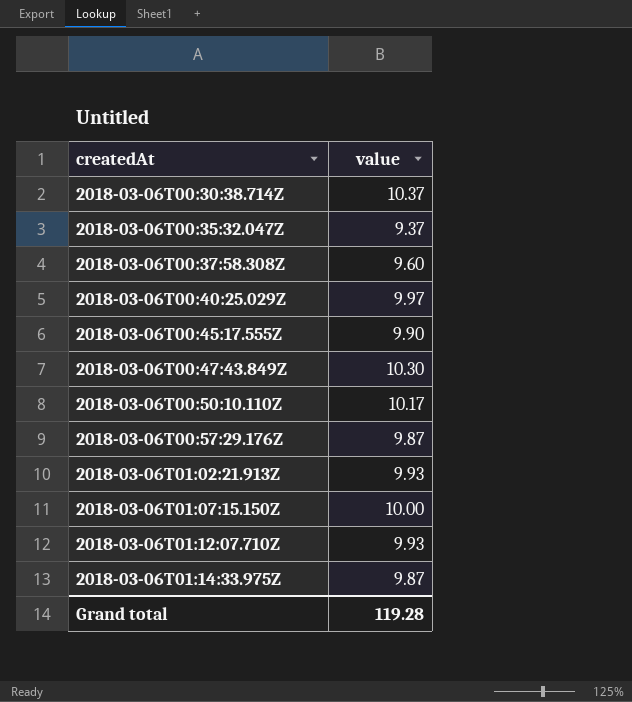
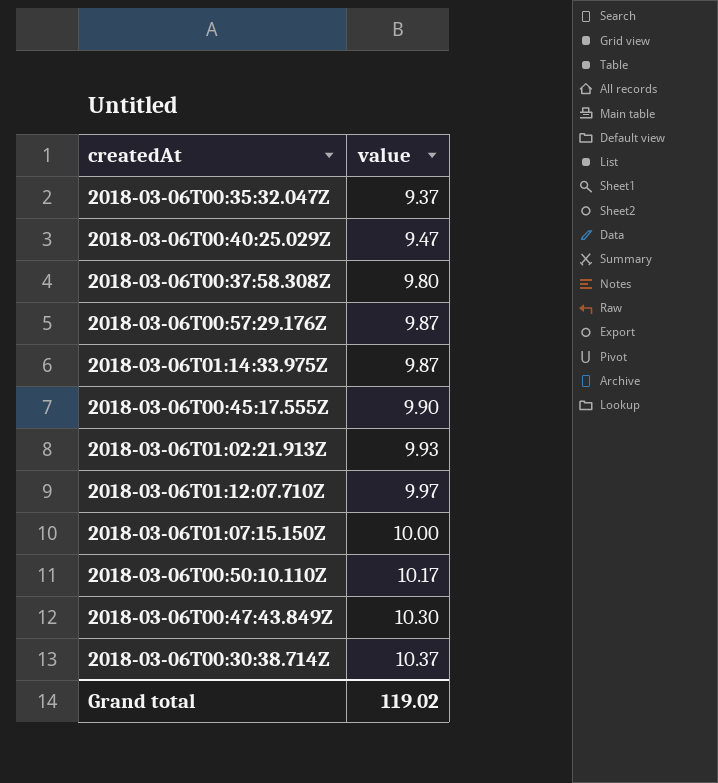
row order: createdAt ascending -> value ascending
2018-03-06T00:40:25.029Z | value: 9.97 -> 9.47
2018-03-06T00:37:58.308Z | value: 9.60 -> 9.80
2018-03-06T01:12:07.710Z | value: 9.93 -> 9.97
Grand total | value: 119.28 -> 119.02

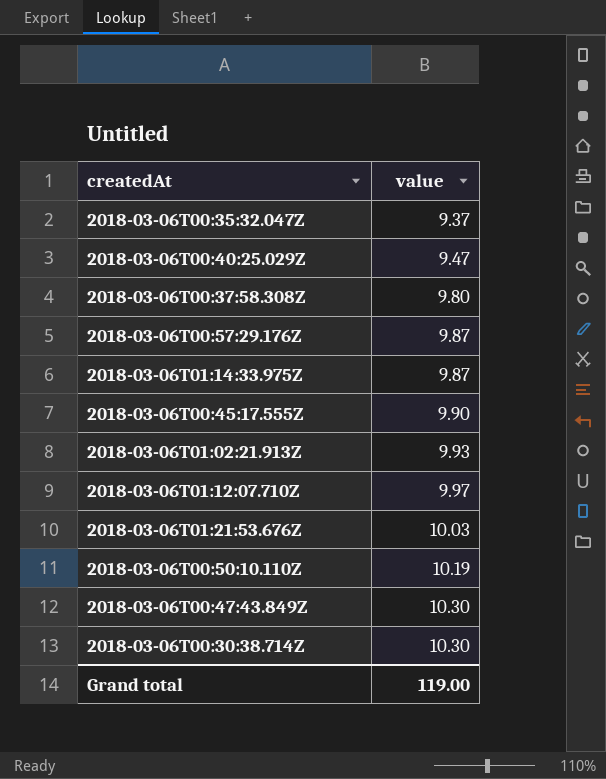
row 2018-03-06T01:07:15.150Z: 10.00 -> none
row 2018-03-06T01:21:53.676Z: none -> 10.03
2018-03-06T00:50:10.110Z | value: 10.17 -> 10.19
2018-03-06T00:30:38.714Z | value: 10.37 -> 10.30
Grand total | value: 119.02 -> 119.00

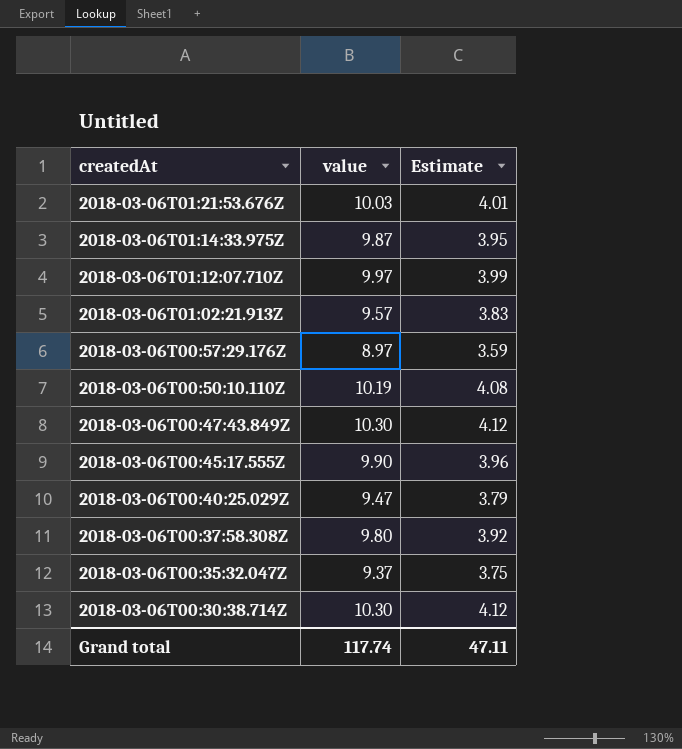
row order: value ascending -> createdAt descending
column Estimate | formula: none -> [value] * 0.4
2018-03-06T01:02:21.913Z | value: 9.93 -> 9.57
2018-03-06T00:57:29.176Z | value: 9.87 -> 8.97
Grand total | value: 119.00 -> 117.74

